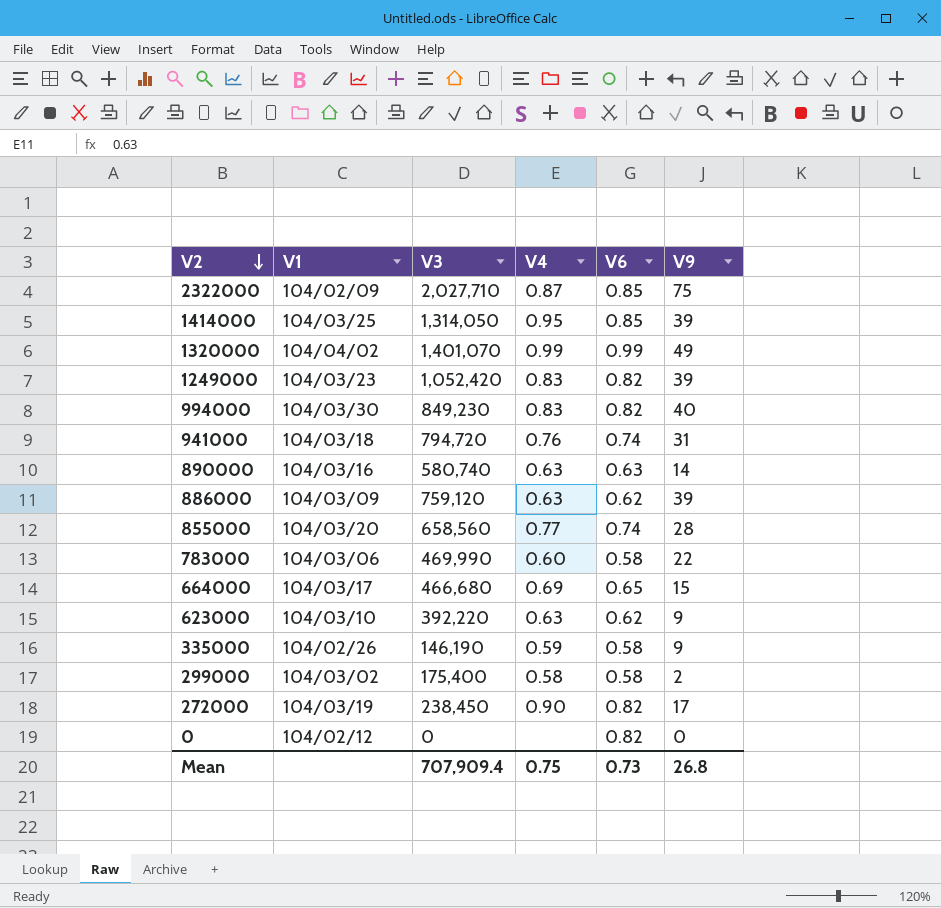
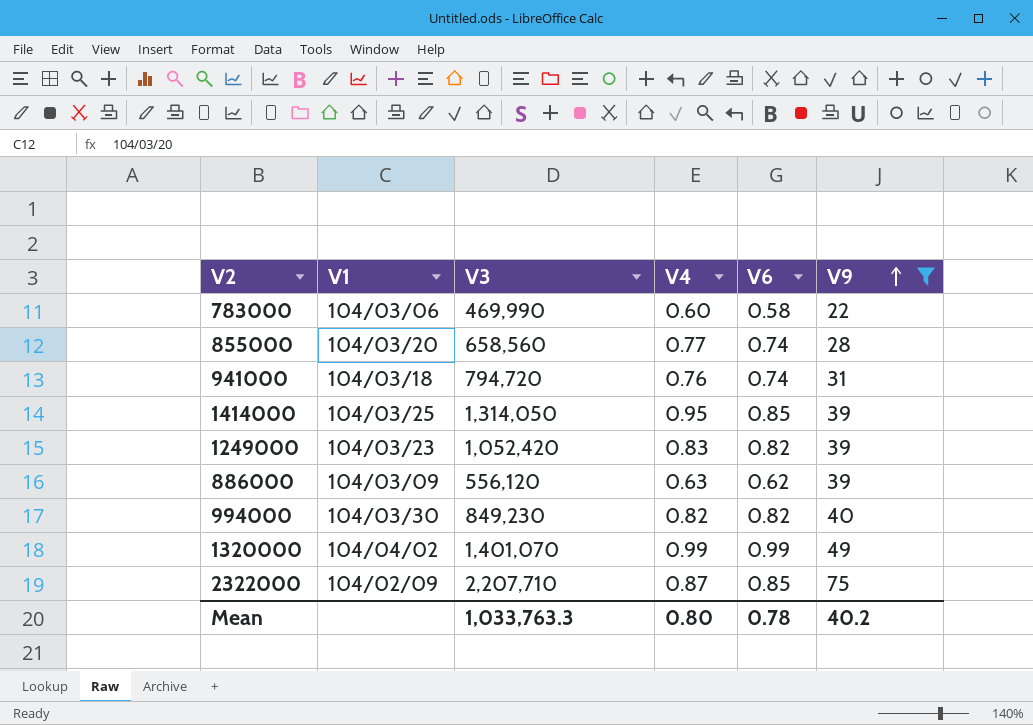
filter: none -> V9 >= 22
row order: V2 descending -> V9 ascending
886000 | V3: 759,120 -> 556,120
994000 | V4: 0.83 -> 0.82
2322000 | V3: 2,027,710 -> 2,207,710
Mean | V3: 707,909.4 -> 1,033,763.3
Mean | V4: 0.75 -> 0.80
Mean | V6: 0.73 -> 0.78
Mean | V9: 26.8 -> 40.2

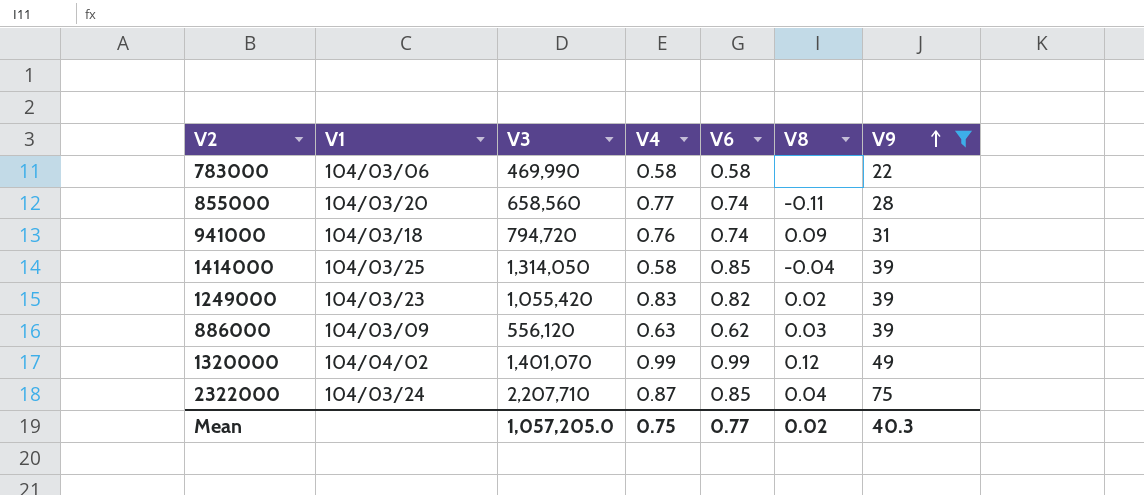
column V8 | position: none -> 6
row 994000: 104/03/30 | 849,230 | 0.82 | 0.82 | 40 -> none
783000 | V4: 0.60 -> 0.58
1414000 | V4: 0.95 -> 0.58
1249000 | V3: 1,052,420 -> 1,055,420
2322000 | V1: 104/02/09 -> 104/03/24
Mean | V3: 1,033,763.3 -> 1,057,205.0
Mean | V4: 0.80 -> 0.75
Mean | V6: 0.78 -> 0.77
Mean | V9: 40.2 -> 40.3

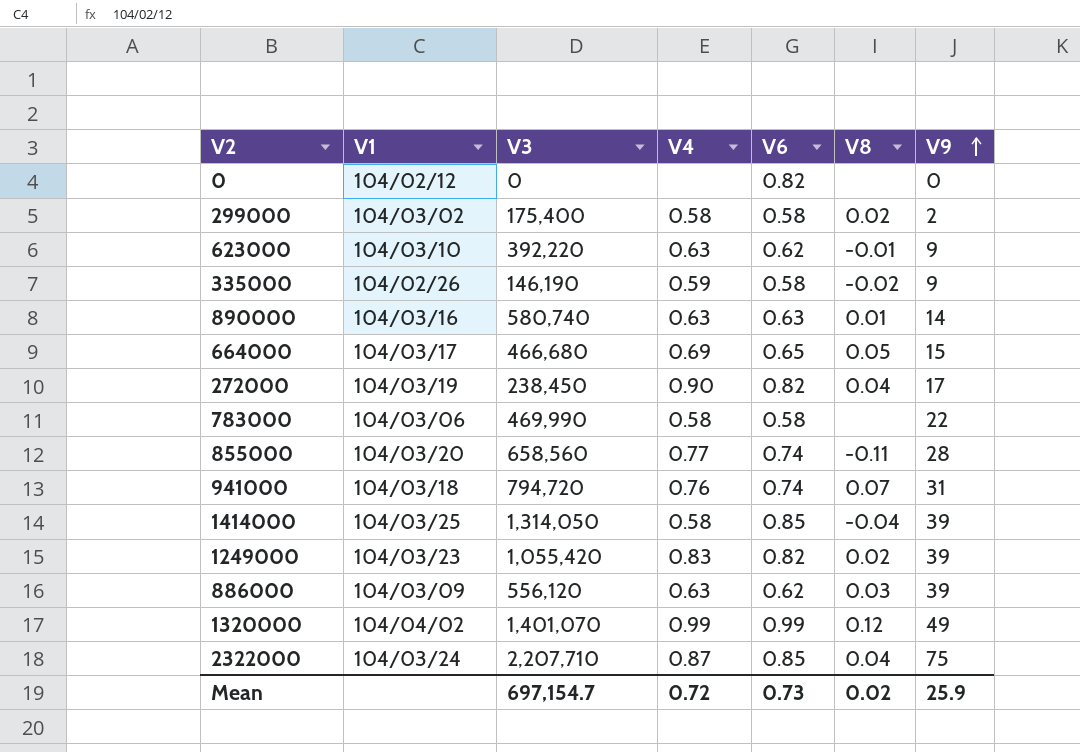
filter: V9 >= 22 -> none
941000 | V8: 0.09 -> 0.07
Mean | V3: 1,057,205.0 -> 697,154.7
Mean | V4: 0.75 -> 0.72
Mean | V6: 0.77 -> 0.73
Mean | V9: 40.3 -> 25.9

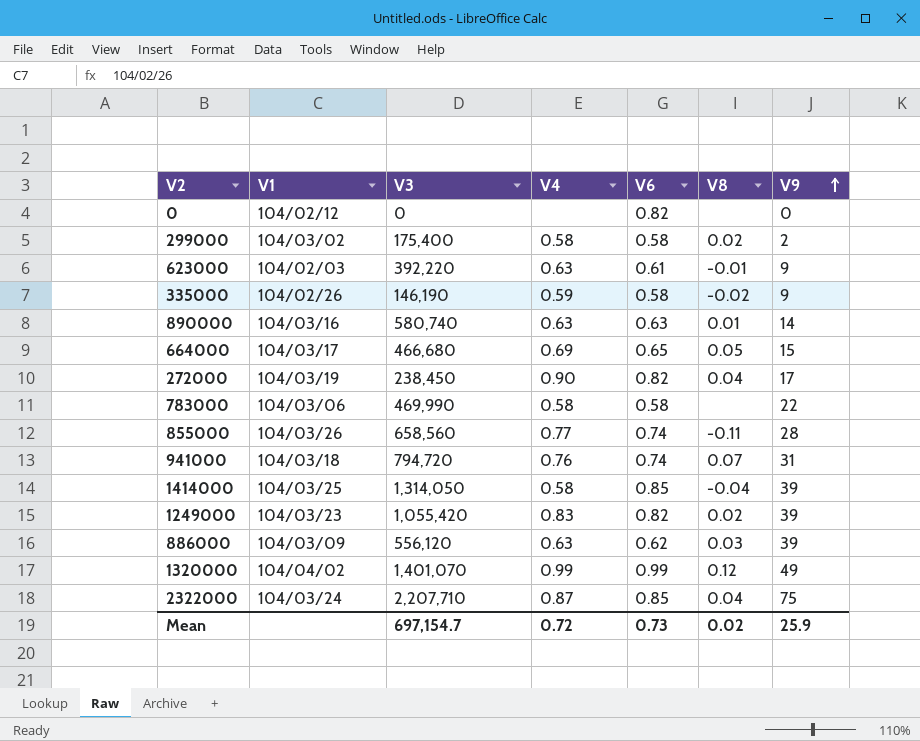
623000 | V1: 104/03/10 -> 104/02/03
623000 | V6: 0.62 -> 0.61
855000 | V1: 104/03/20 -> 104/03/26

